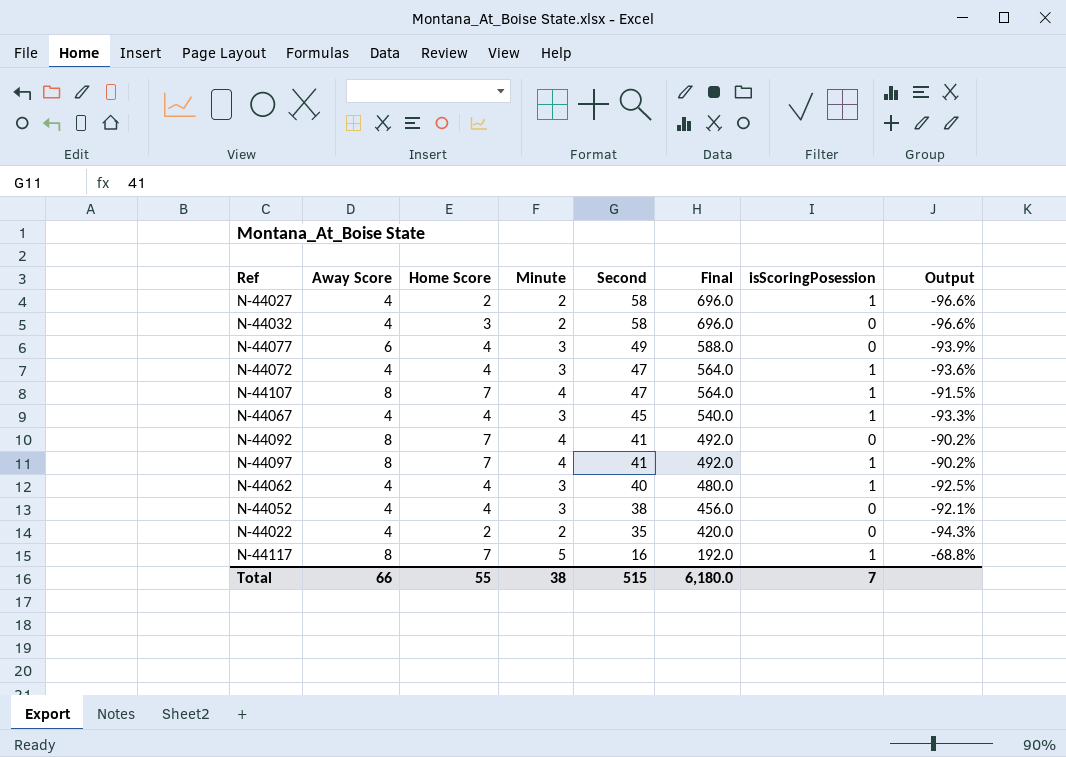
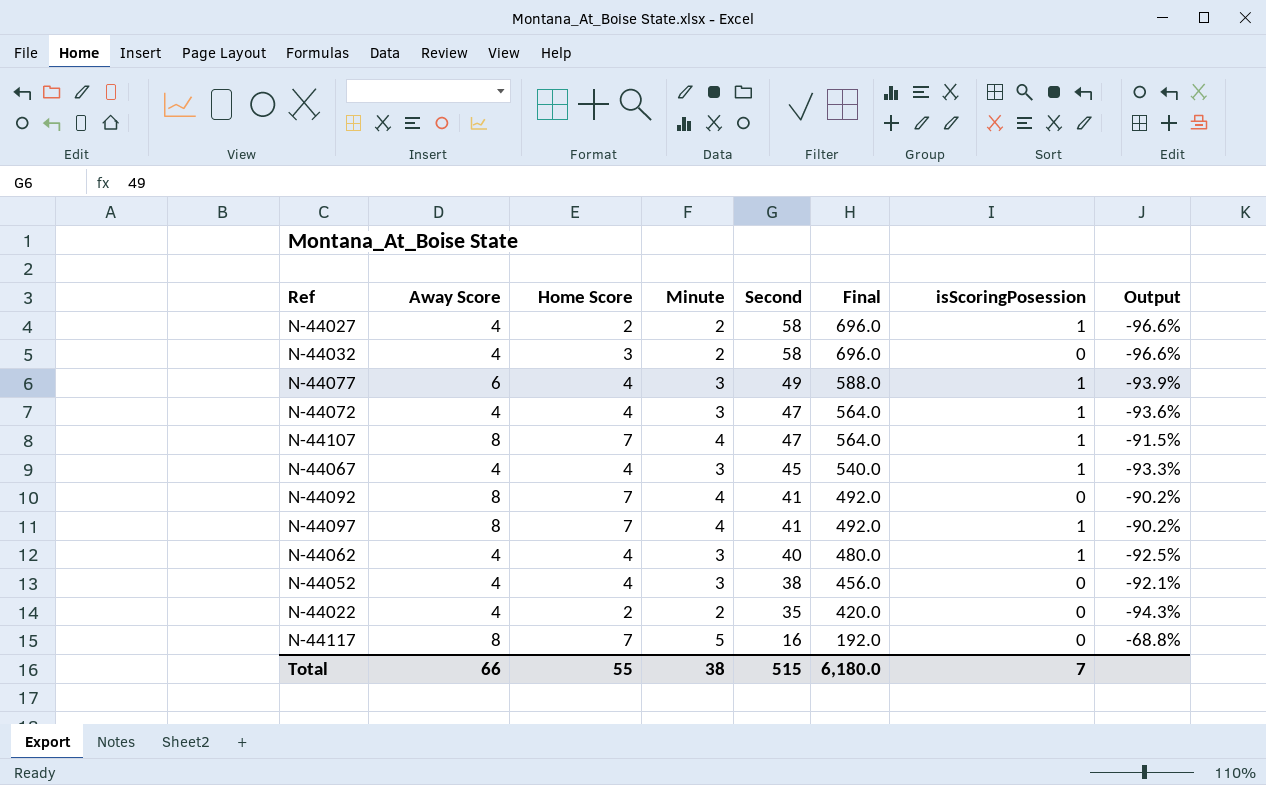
N-44077 | isScoringPosession: 0 -> 1
N-44117 | isScoringPosession: 1 -> 0

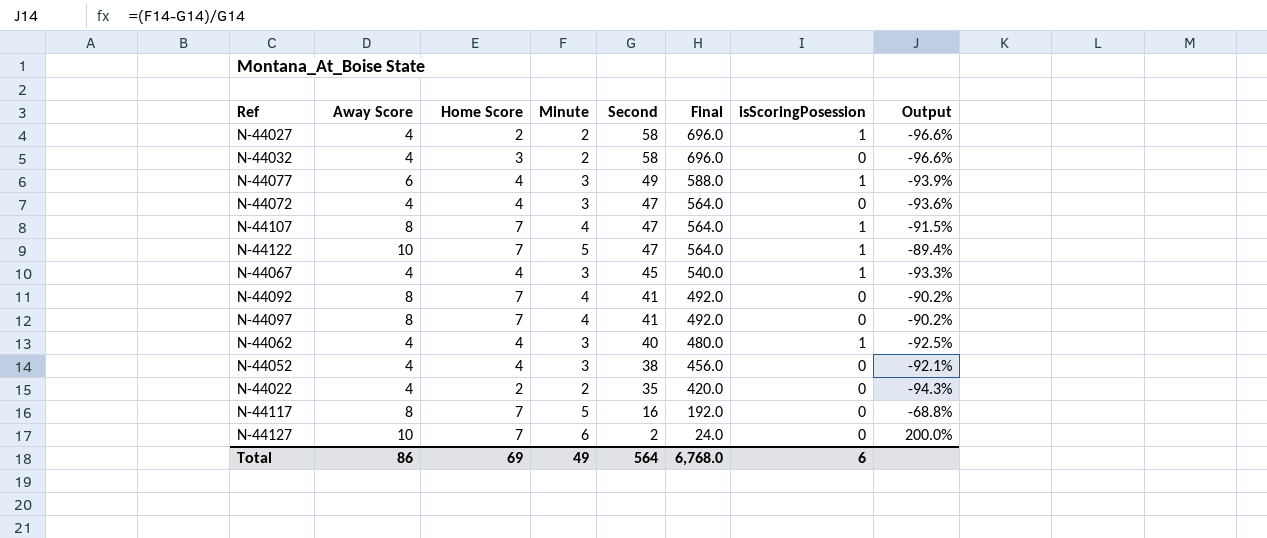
N-44072 | isScoringPosession: 1 -> 0
row N-44122: none -> 10 | 7 | 5 | 47 | 564.0 | 1 | -89.4%
N-44097 | isScoringPosession: 1 -> 0
row N-44127: none -> 10 | 7 | 6 | 2 | 24.0 | 0 | 200.0%
Total | Away Score: 66 -> 86
Total | Home Score: 55 -> 69
Total | Minute: 38 -> 49
Total | Second: 515 -> 564
Total | Final: 6,180.0 -> 6,768.0
Total | isScoringPosession: 7 -> 6

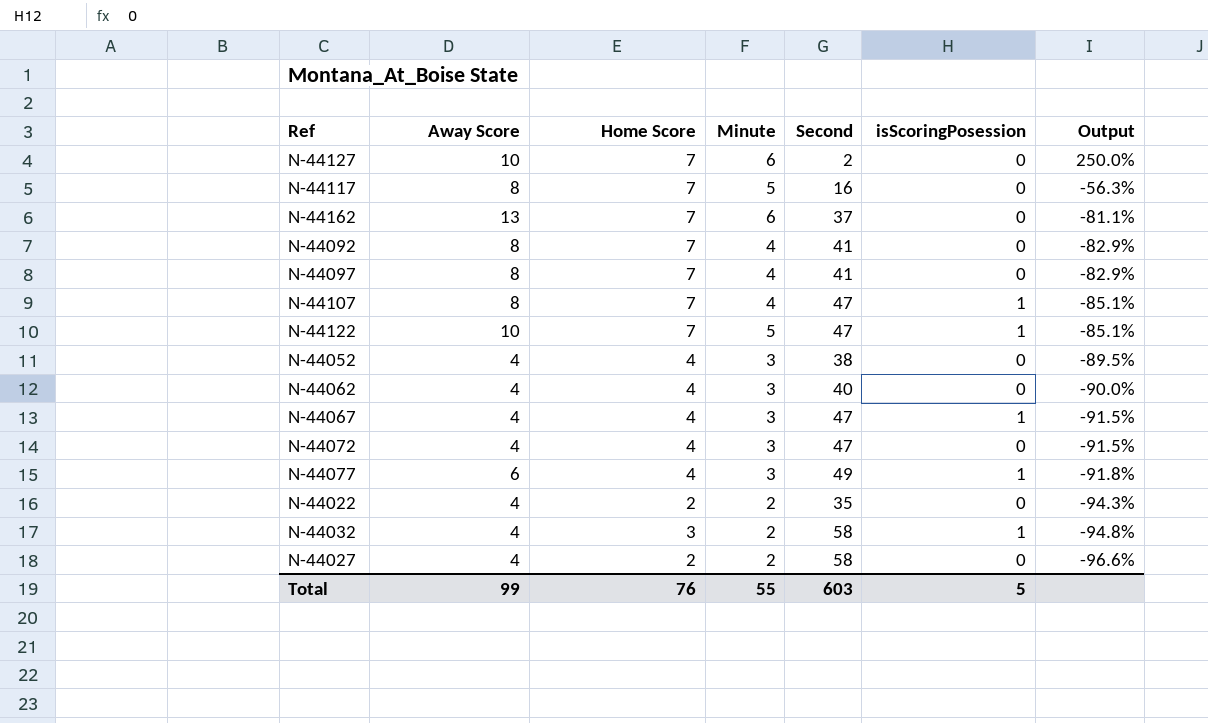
row order: Second descending -> Output descending
column Final | formula: [Second] * 12 -> none
column Output | formula: ([Minute] - [Second]) / [Second] -> ([Home Score] - [Second]) / [Second]
row N-44162: none -> 13 | 7 | 6 | 37 | 0 | -81.1%
N-44062 | isScoringPosession: 1 -> 0
N-44067 | Second: 45 -> 47
N-44032 | isScoringPosession: 0 -> 1
N-44027 | isScoringPosession: 1 -> 0
Total | Away Score: 86 -> 99
Total | Home Score: 69 -> 76
Total | Minute: 49 -> 55
Total | Second: 564 -> 603
Total | isScoringPosession: 6 -> 5

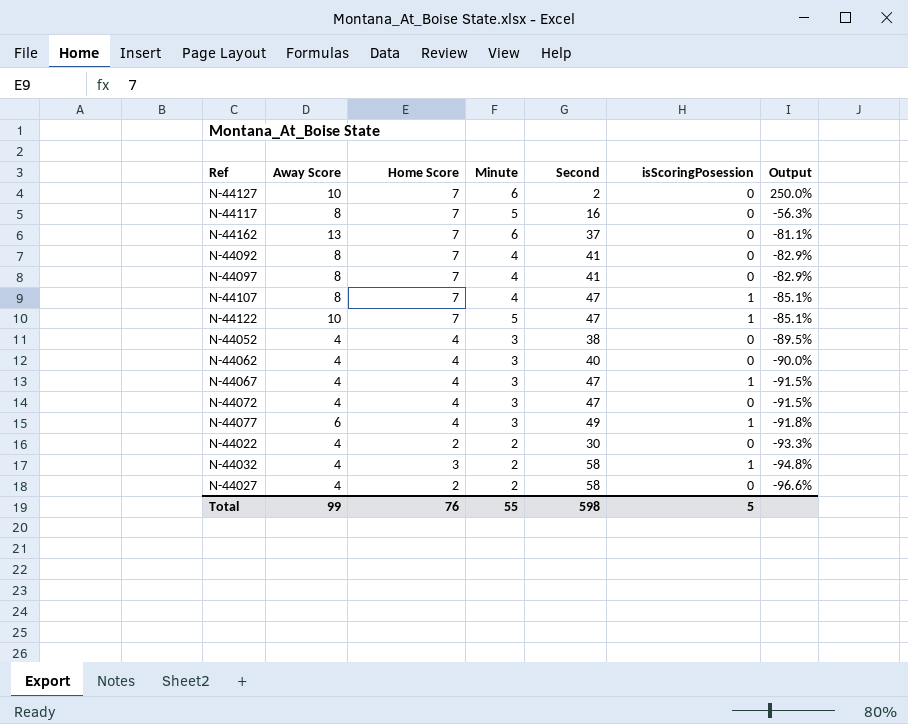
N-44022 | Second: 35 -> 30
N-44022 | Output: -94.3% -> -93.3%
Total | Second: 603 -> 598

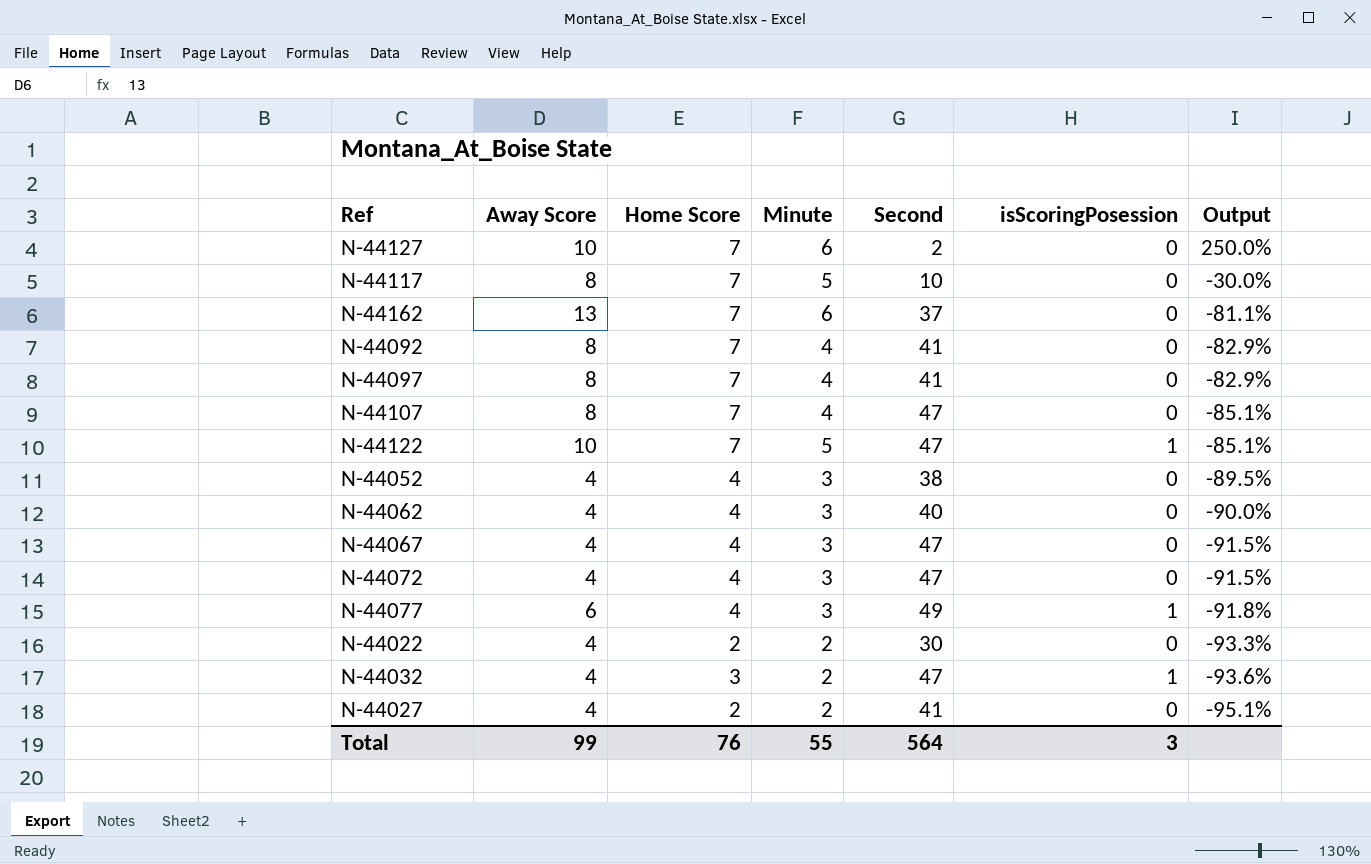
N-44117 | Second: 16 -> 10
N-44117 | Output: -56.3% -> -30.0%
N-44107 | isScoringPosession: 1 -> 0
N-44067 | isScoringPosession: 1 -> 0
N-44032 | Second: 58 -> 47
N-44032 | Output: -94.8% -> -93.6%
N-44027 | Second: 58 -> 41
N-44027 | Output: -96.6% -> -95.1%
Total | Second: 598 -> 564
Total | isScoringPosession: 5 -> 3

